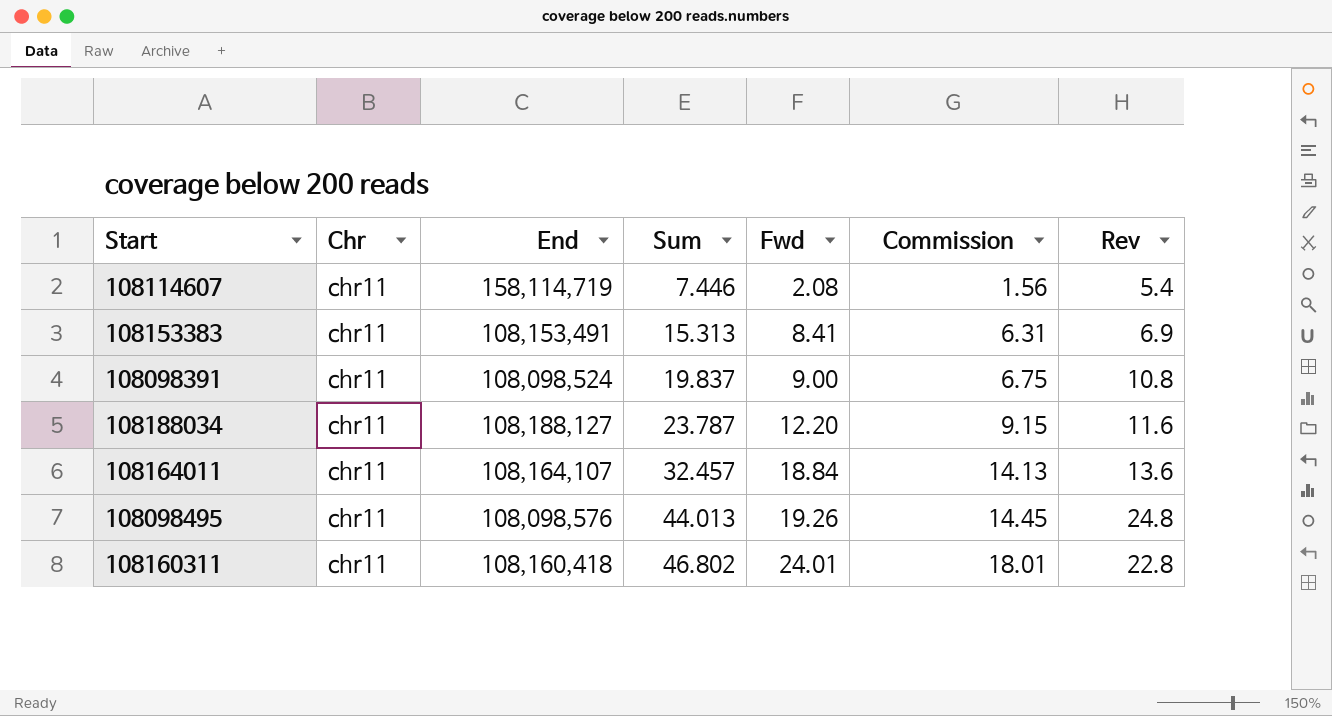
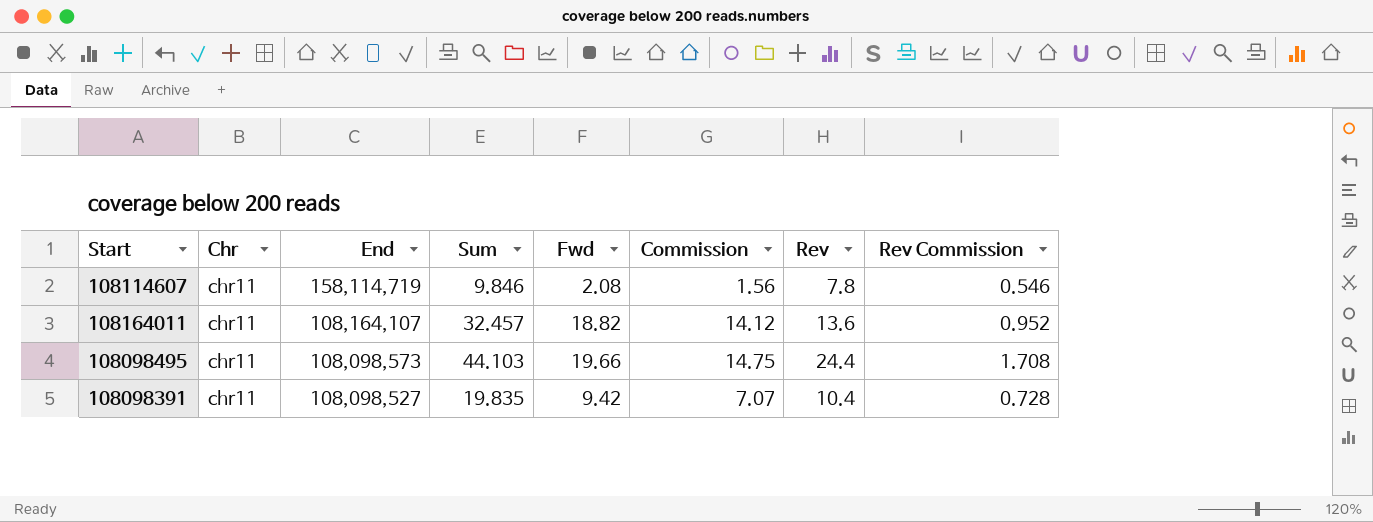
row order: Sum ascending -> End descending
column Rev Commission | formula: none -> [Rev] * 0.07
row 108153383: chr11 | 108,153,491 | 15.313 | 8.41 | 6.31 | 6.9 -> none
row 108188034: chr11 | 108,188,127 | 23.787 | 12.20 | 9.15 | 11.6 -> none
row 108160311: chr11 | 108,160,418 | 46.802 | 24.01 | 18.01 | 22.8 -> none
108114607 | Sum: 7.446 -> 9.846
108114607 | Rev: 5.4 -> 7.8
108164011 | Fwd: 18.84 -> 18.82
108164011 | Commission: 14.13 -> 14.12
108098495 | End: 108,098,576 -> 108,098,573
108098495 | Sum: 44.013 -> 44.103
108098495 | Fwd: 19.26 -> 19.66
108098495 | Commission: 14.45 -> 14.75
108098495 | Rev: 24.8 -> 24.4
108098391 | End: 108,098,524 -> 108,098,527
108098391 | Sum: 19.837 -> 19.835
108098391 | Fwd: 9.00 -> 9.42
108098391 | Commission: 6.75 -> 7.07
108098391 | Rev: 10.8 -> 10.4

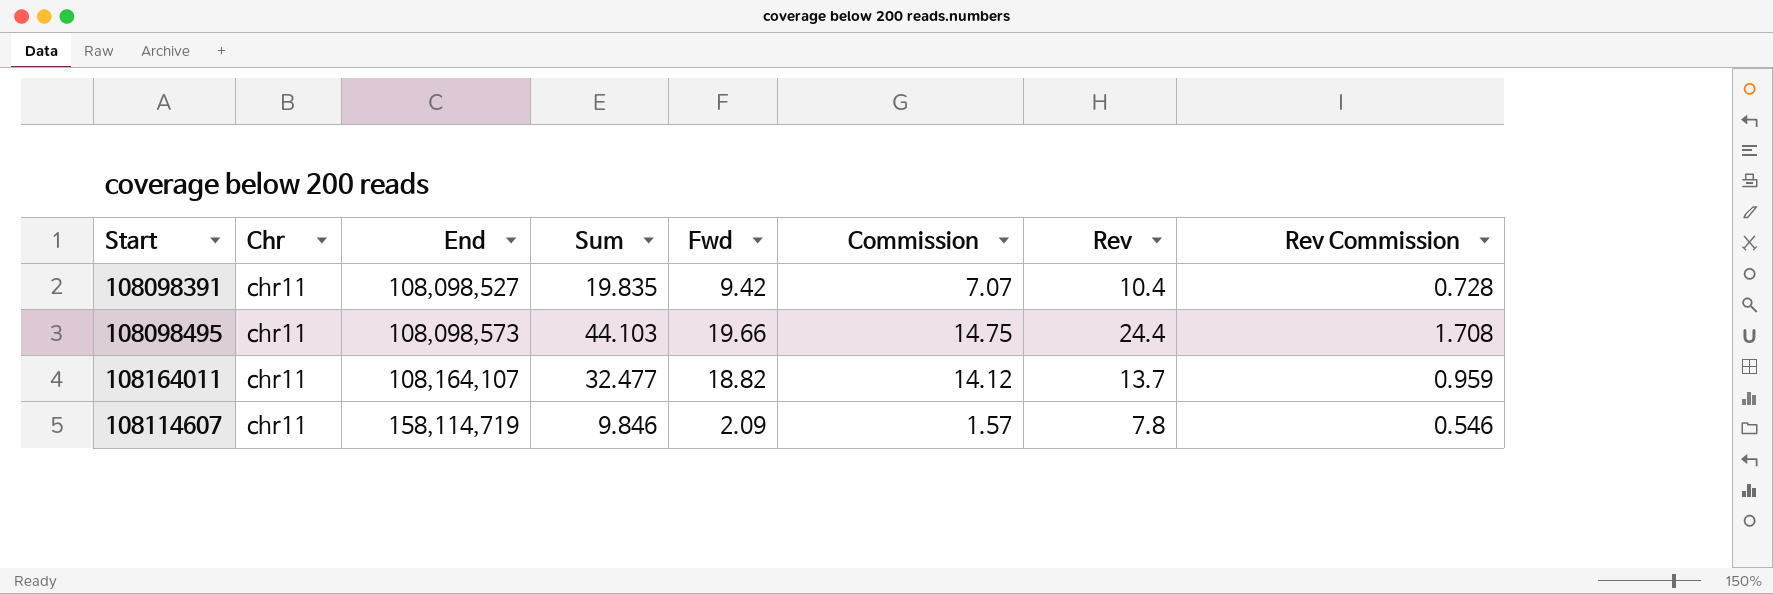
row order: End descending -> End ascending
108164011 | Sum: 32.457 -> 32.477
108164011 | Rev: 13.6 -> 13.7
108164011 | Rev Commission: 0.952 -> 0.959
108114607 | Fwd: 2.08 -> 2.09
108114607 | Commission: 1.56 -> 1.57

